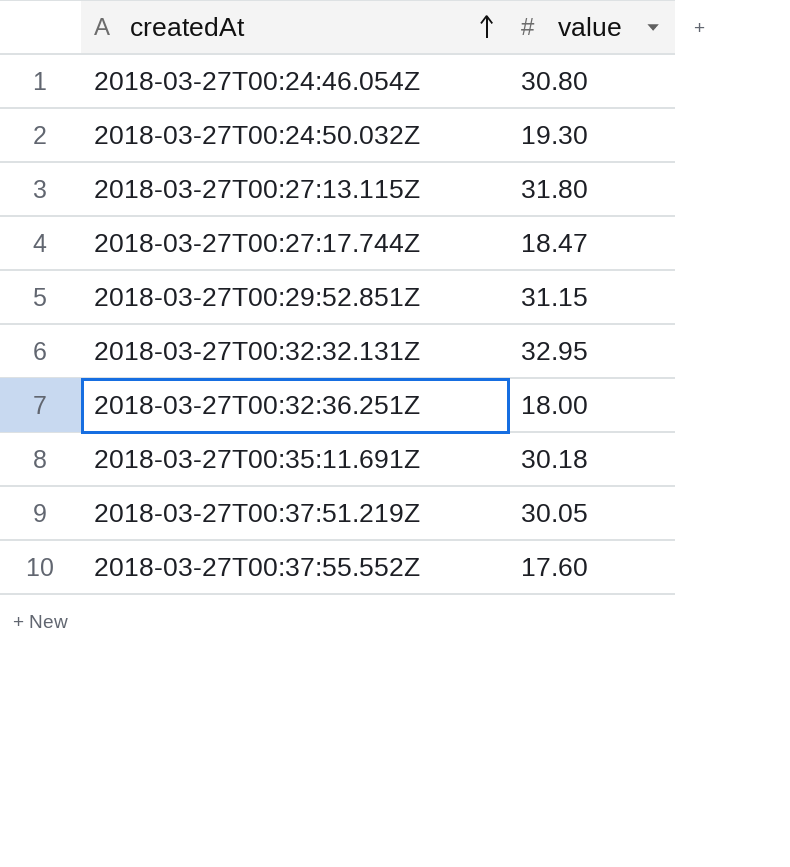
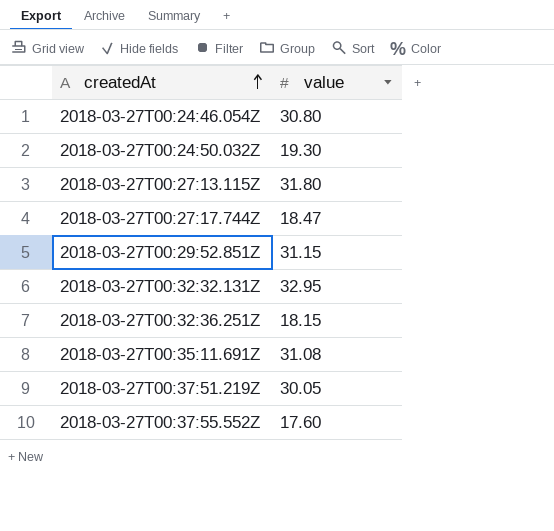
2018-03-27T00:32:36.251Z | value: 18.00 -> 18.15
2018-03-27T00:35:11.691Z | value: 30.18 -> 31.08

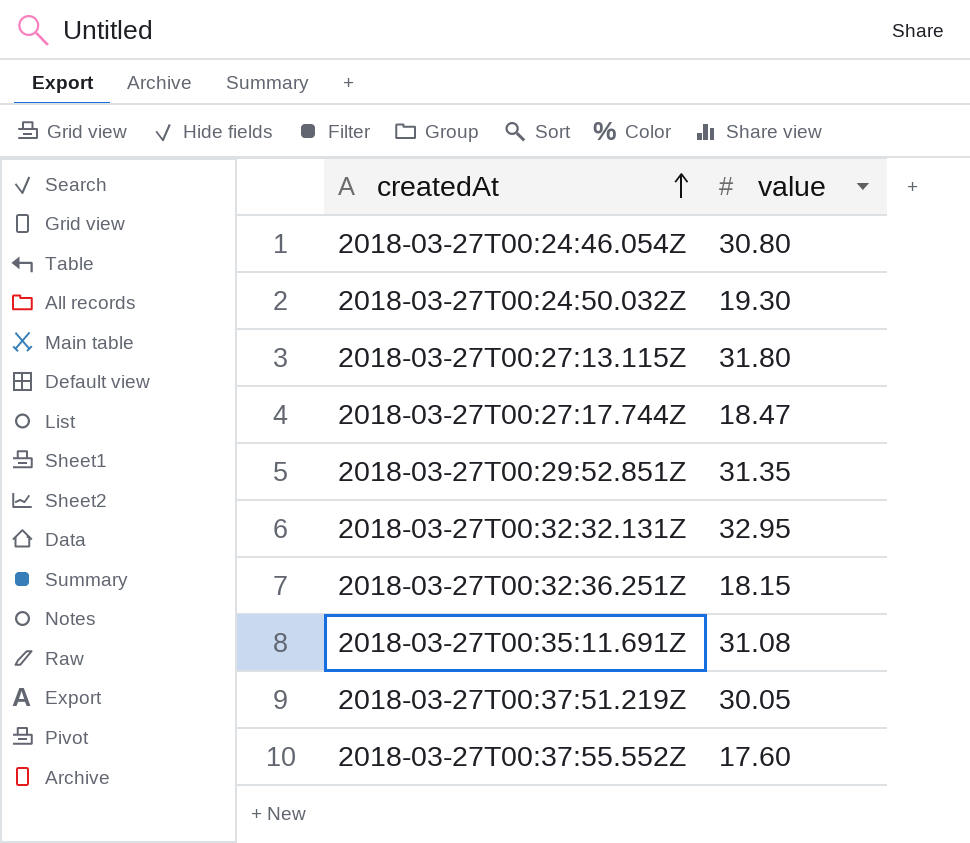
2018-03-27T00:29:52.851Z | value: 31.15 -> 31.35

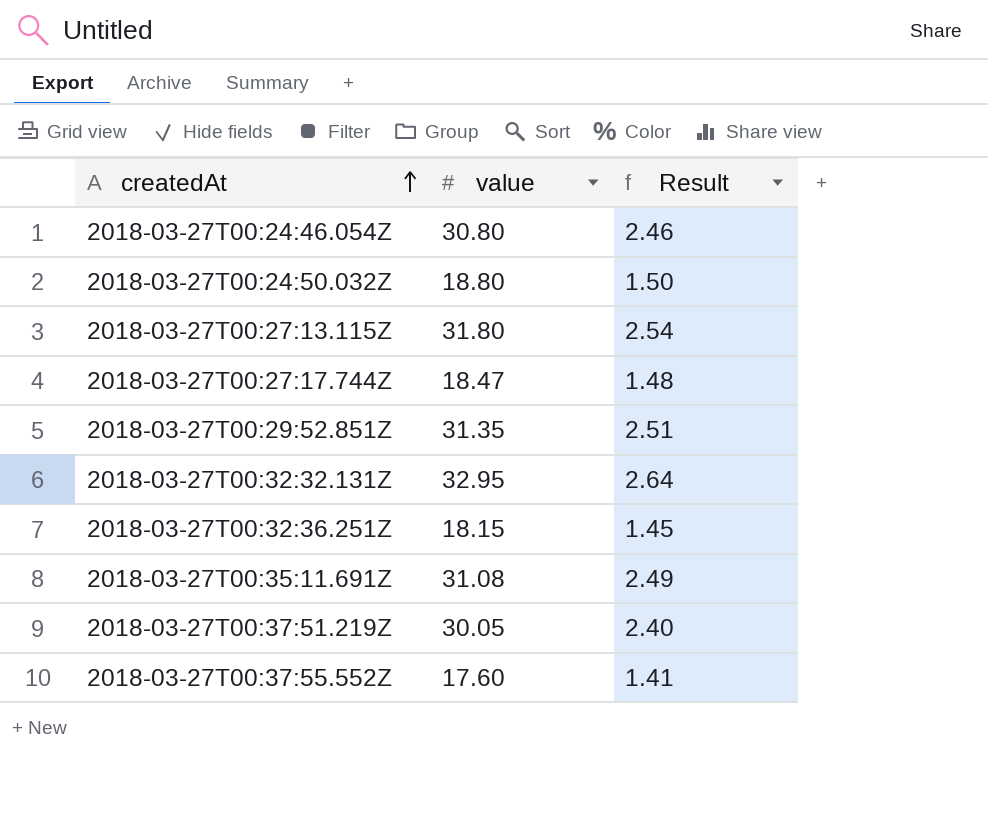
column Result | formula: none -> [value] * 0.08
2018-03-27T00:24:50.032Z | value: 19.30 -> 18.80

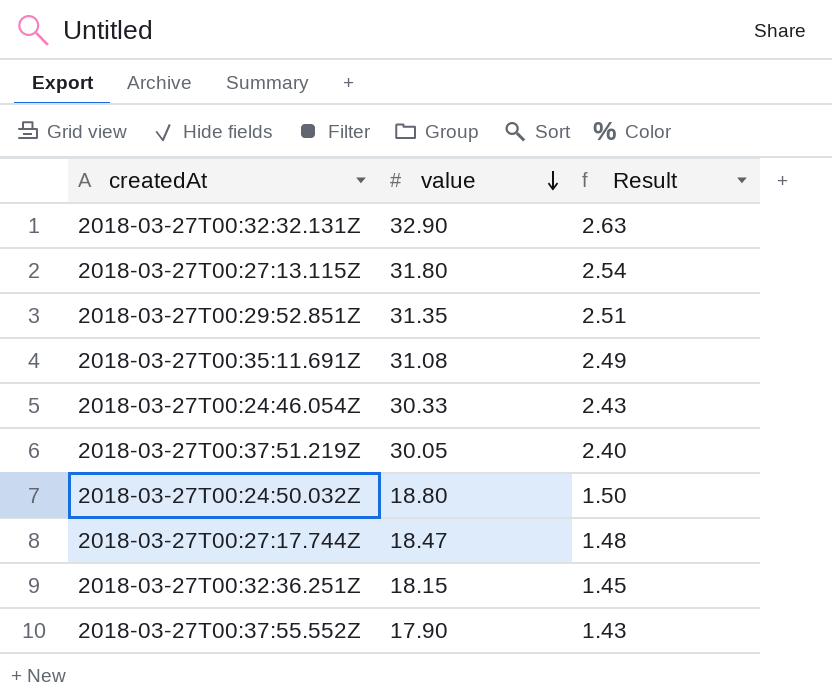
row order: createdAt ascending -> value descending
2018-03-27T00:32:32.131Z | value: 32.95 -> 32.90
2018-03-27T00:32:32.131Z | Result: 2.64 -> 2.63
2018-03-27T00:24:46.054Z | value: 30.80 -> 30.33
2018-03-27T00:24:46.054Z | Result: 2.46 -> 2.43
2018-03-27T00:37:55.552Z | value: 17.60 -> 17.90
2018-03-27T00:37:55.552Z | Result: 1.41 -> 1.43

